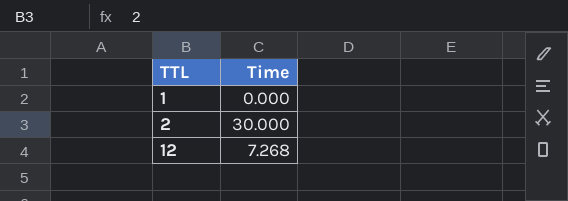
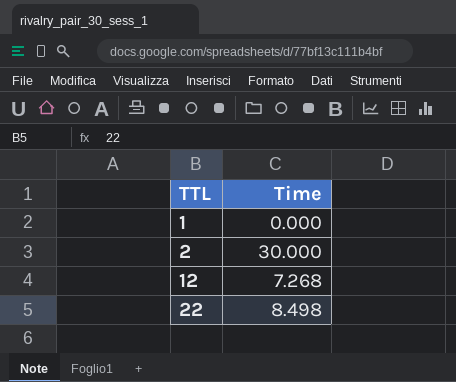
row 22: none -> 8.498

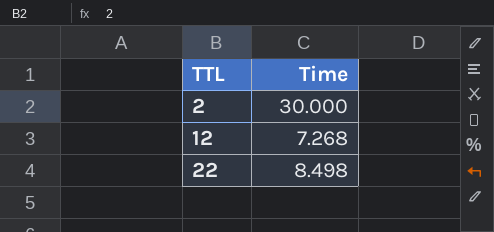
row 1: 0.000 -> none

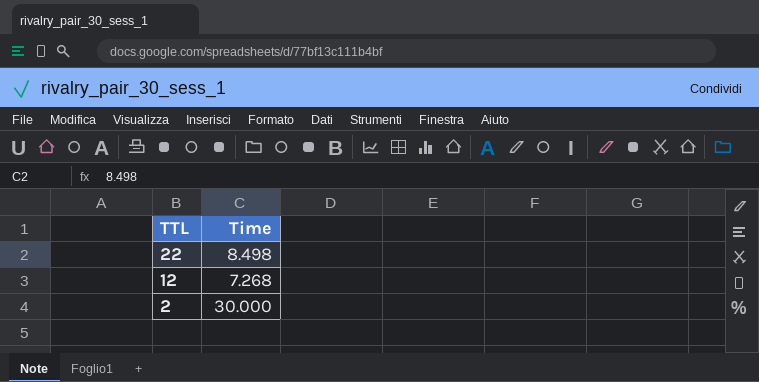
row order: TTL ascending -> TTL descending

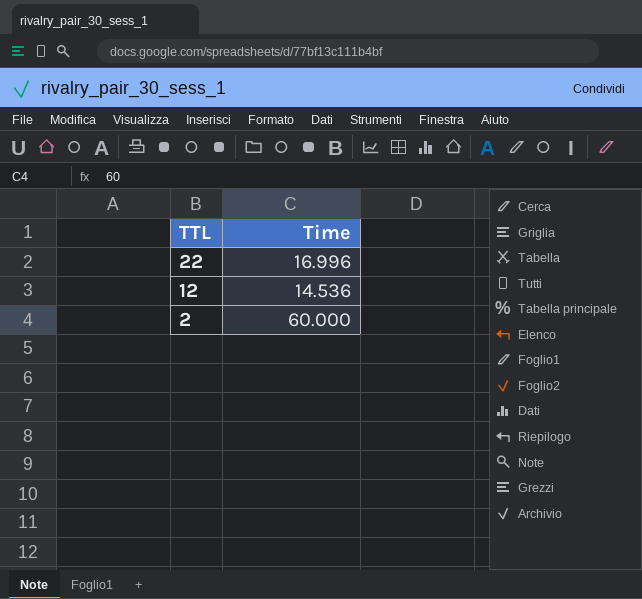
22 | Time: 8.498 -> 16.996
12 | Time: 7.268 -> 14.536
2 | Time: 30.000 -> 60.000

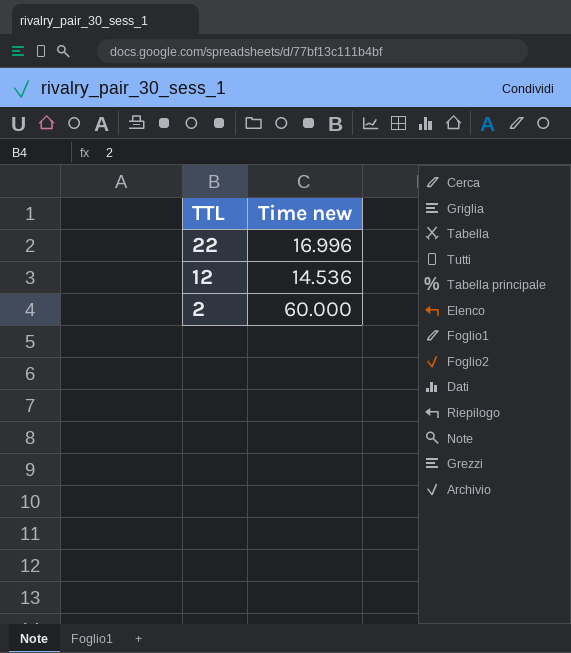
column name: Time -> Time new

